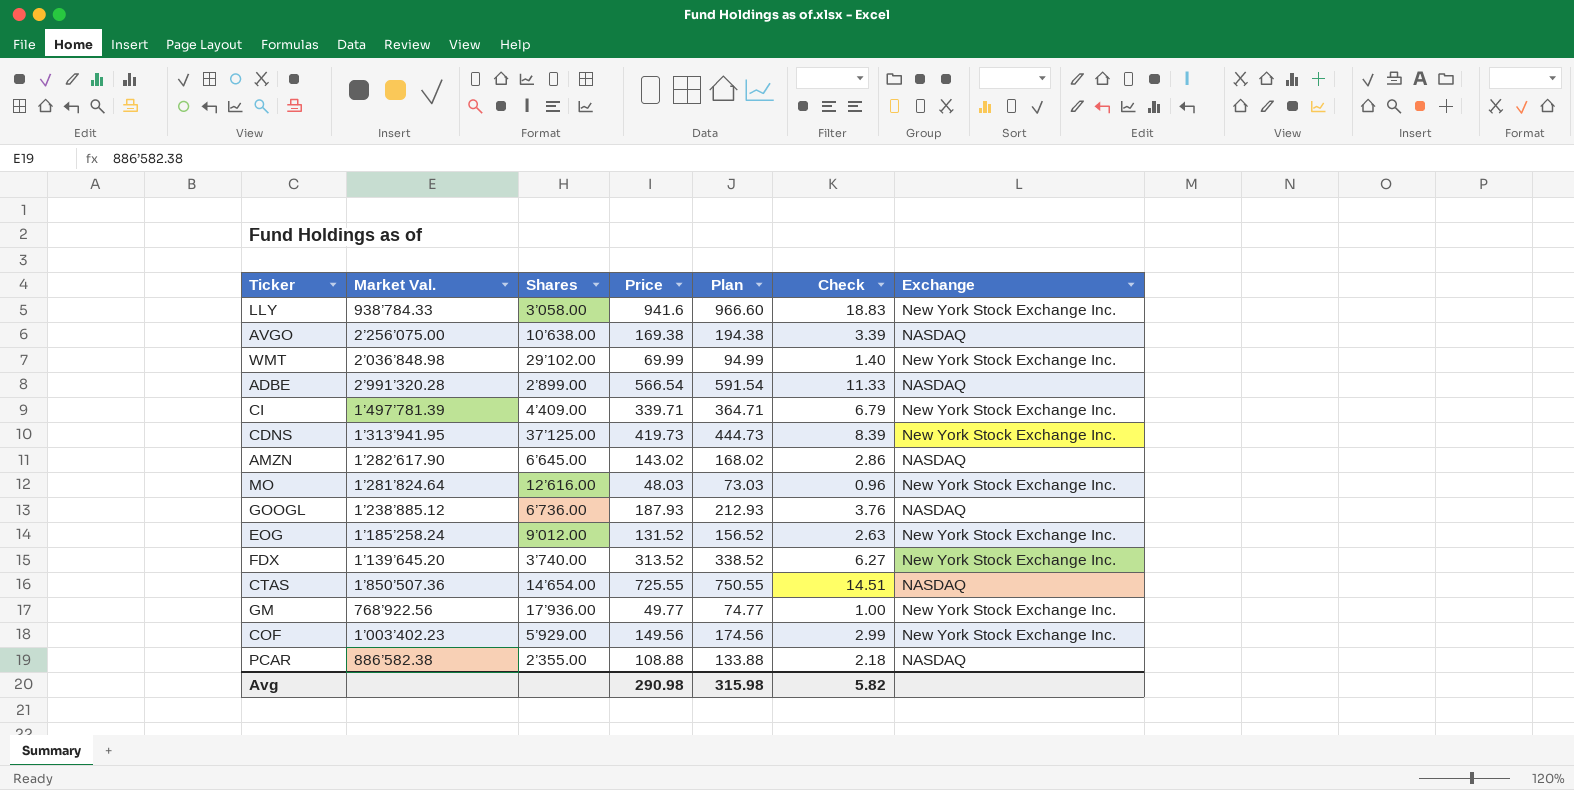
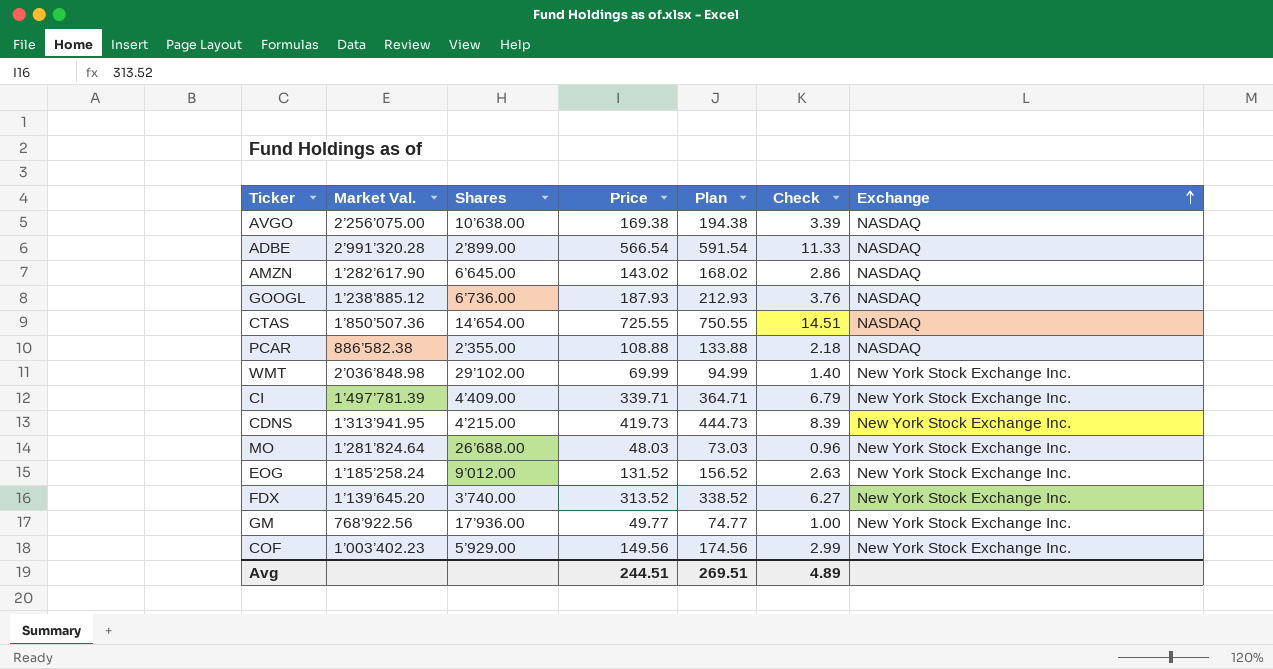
row order: none -> Exchange ascending
row LLY: 938’784.33 | 3’058.00 | 941.6 | 966.60 | 18.83 | New York Stock Exchange Inc. -> none
CDNS | Shares: 37’125.00 -> 4’215.00
MO | Shares: 12’616.00 -> 26’688.00
Avg | Price: 290.98 -> 244.51
Avg | Plan: 315.98 -> 269.51
Avg | Check: 5.82 -> 4.89

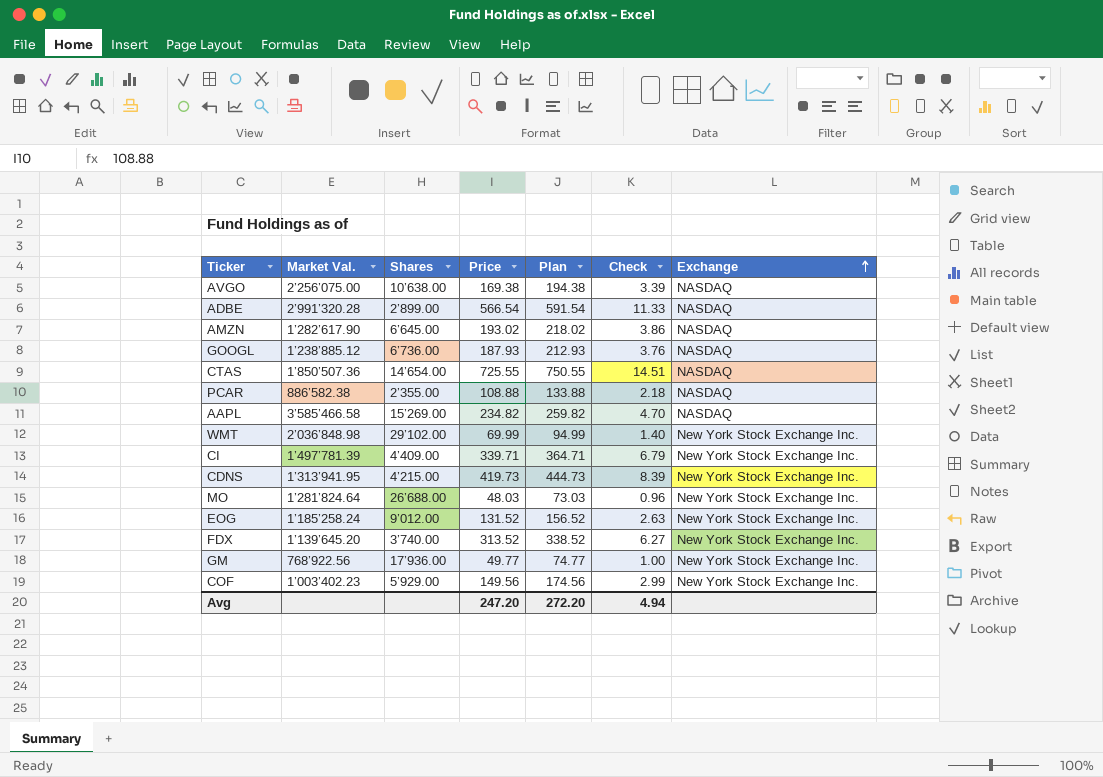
AMZN | Price: 143.02 -> 193.02
AMZN | Plan: 168.02 -> 218.02
AMZN | Check: 2.86 -> 3.86
row AAPL: none -> 3’585’466.58 | 15’269.00 | 234.82 | 259.82 | 4.70 | NASDAQ
Avg | Price: 244.51 -> 247.20
Avg | Plan: 269.51 -> 272.20
Avg | Check: 4.89 -> 4.94

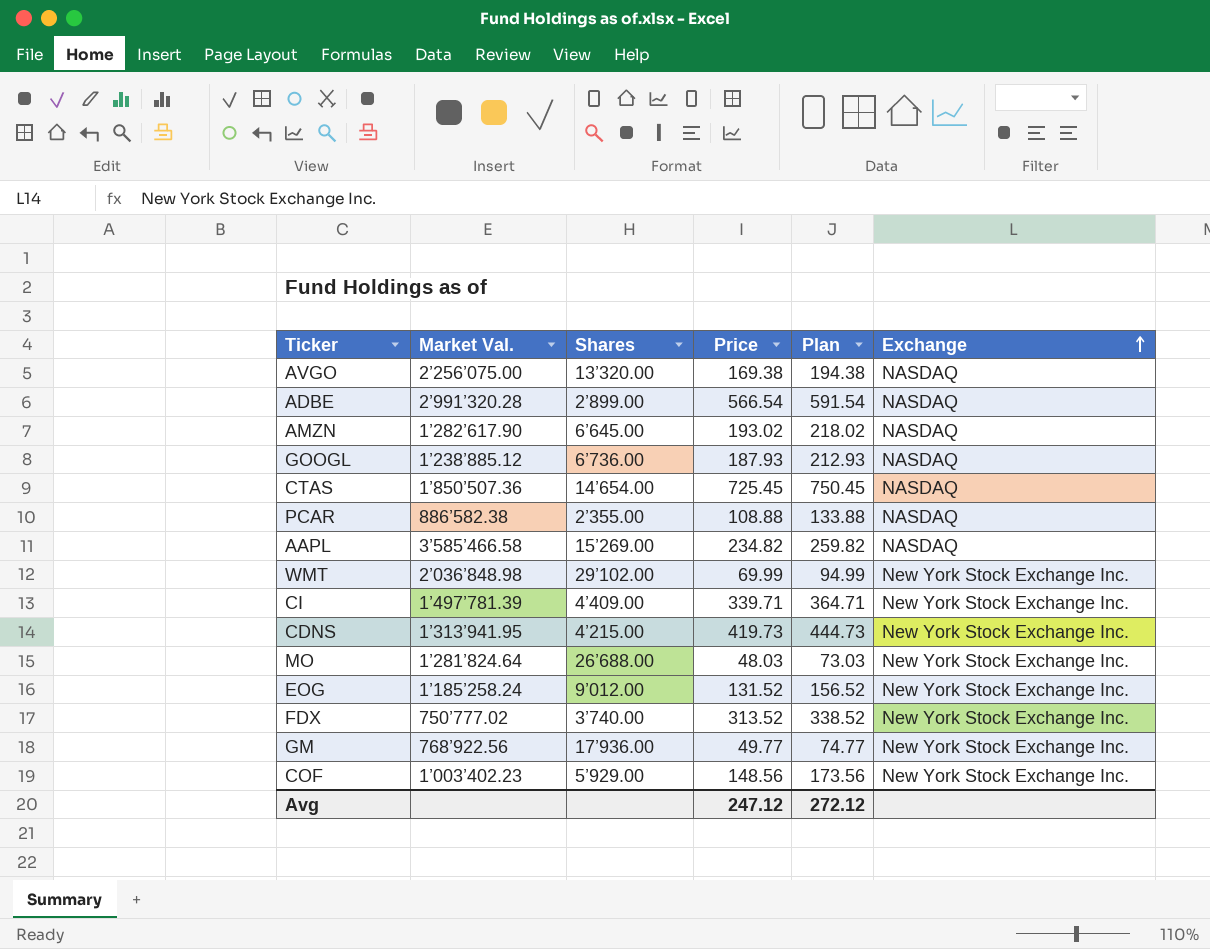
column Check | formula: [Price] * 0.02 -> none
AVGO | Shares: 10’638.00 -> 13’320.00
CTAS | Price: 725.55 -> 725.45
CTAS | Plan: 750.55 -> 750.45
FDX | Market Val.: 1’139’645.20 -> 750’777.02
COF | Price: 149.56 -> 148.56
COF | Plan: 174.56 -> 173.56
Avg | Price: 247.20 -> 247.12
Avg | Plan: 272.20 -> 272.12

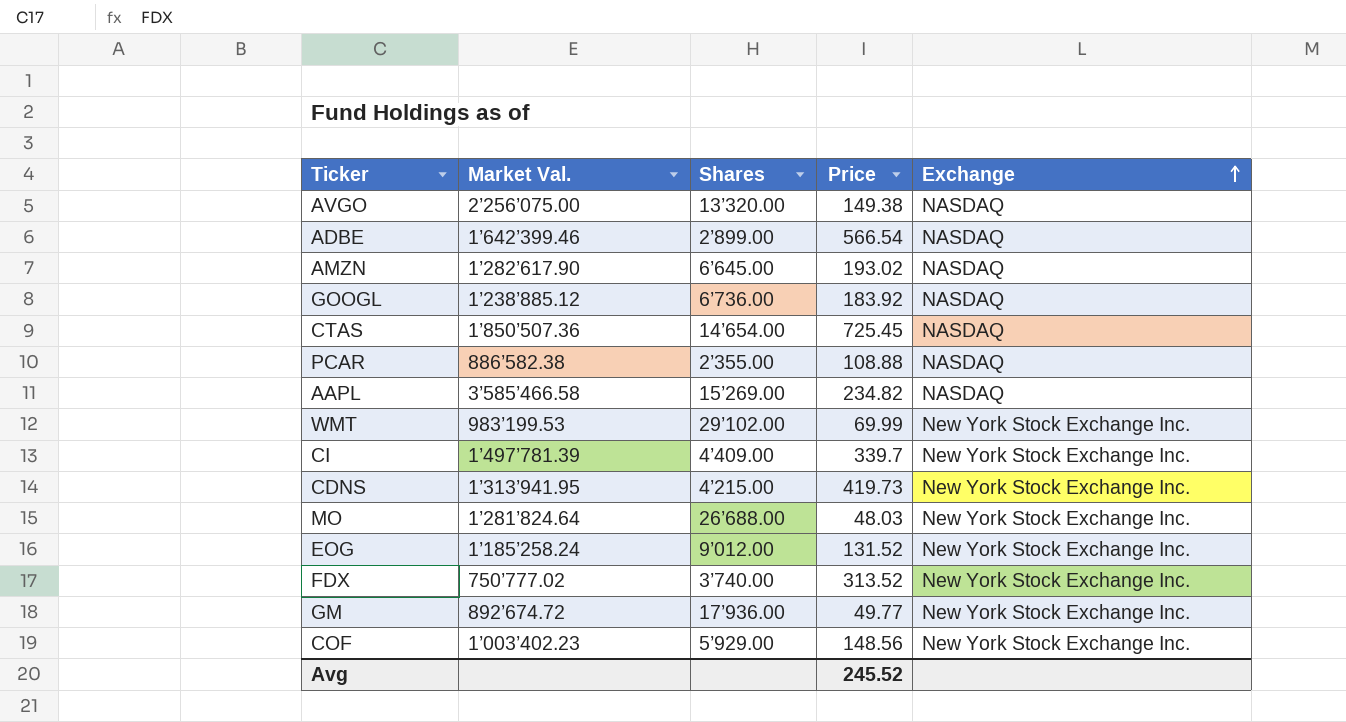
column Plan | formula: [Price] + 25 -> none
AVGO | Price: 169.38 -> 149.38
ADBE | Market Val.: 2’991’320.28 -> 1’642’399.46
GOOGL | Price: 187.93 -> 183.92
WMT | Market Val.: 2’036’848.98 -> 983’199.53
CI | Price: 339.71 -> 339.7
GM | Market Val.: 768’922.56 -> 892’674.72
Avg | Price: 247.12 -> 245.52

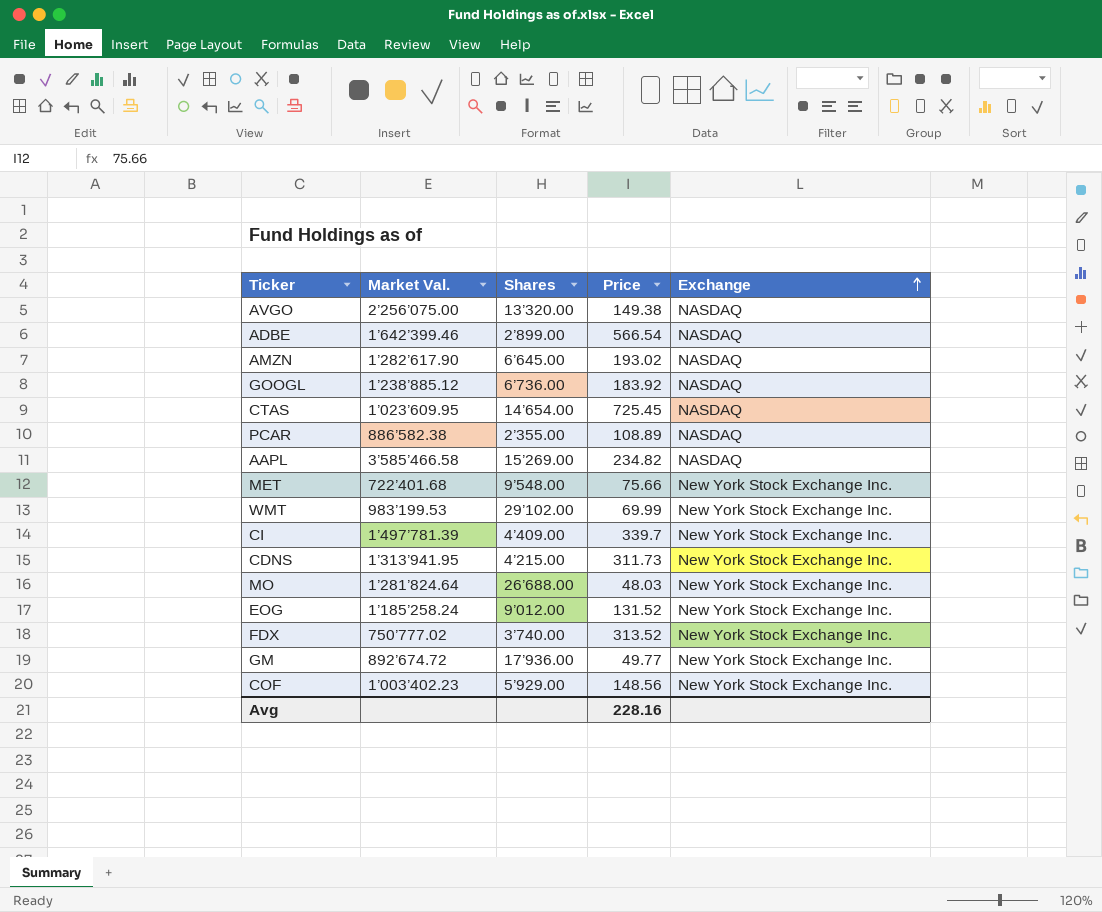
CTAS | Market Val.: 1’850’507.36 -> 1’023’609.95
PCAR | Price: 108.88 -> 108.89
row MET: none -> 722’401.68 | 9’548.00 | 75.66 | New York Stock Exchange Inc.
CDNS | Price: 419.73 -> 311.73
Avg | Price: 245.52 -> 228.16

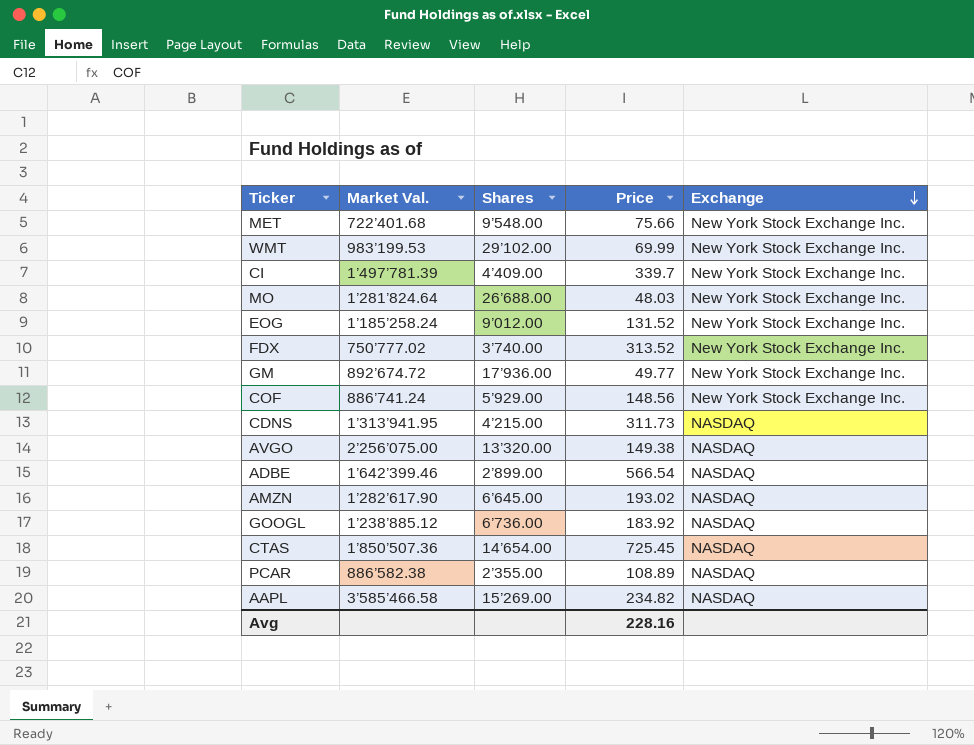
row order: Exchange ascending -> Exchange descending
COF | Market Val.: 1’003’402.23 -> 886’741.24
CDNS | Exchange: New York Stock Exchange Inc. -> NASDAQ
CTAS | Market Val.: 1’023’609.95 -> 1’850’507.36

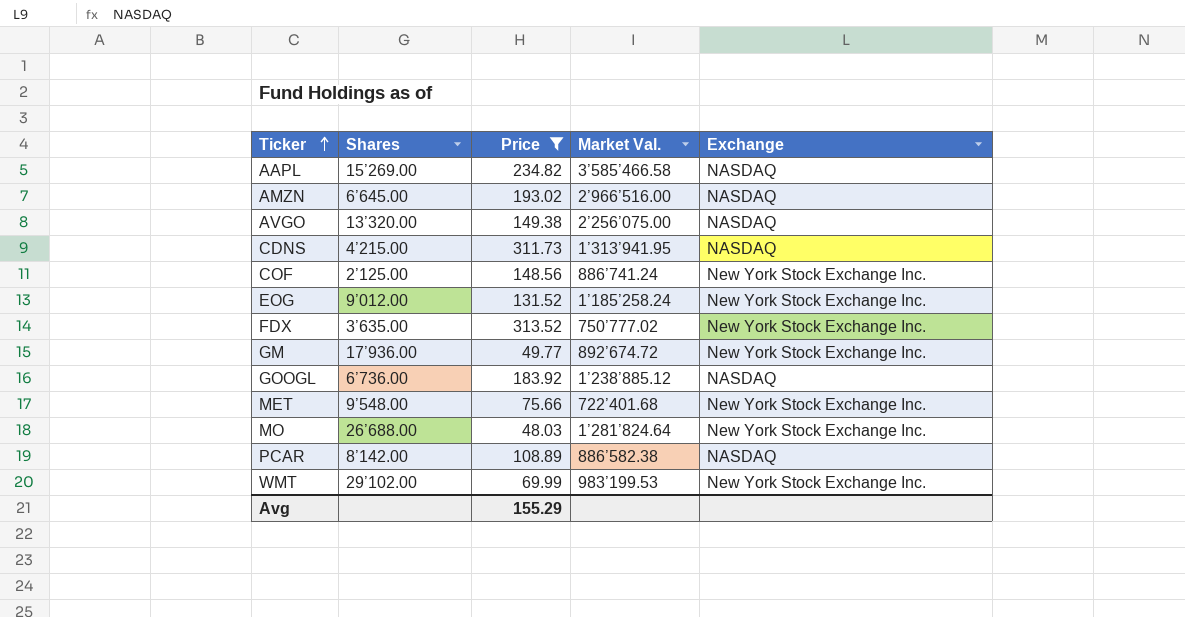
filter: none -> Price <= 313.52
row order: Exchange descending -> Ticker ascending
column Market Val. | position: 2 -> 4
AMZN | Market Val.: 1’282’617.90 -> 2’966’516.00
COF | Shares: 5’929.00 -> 2’125.00
FDX | Shares: 3’740.00 -> 3’635.00
PCAR | Shares: 2’355.00 -> 8’142.00
Avg | Price: 228.16 -> 155.29

